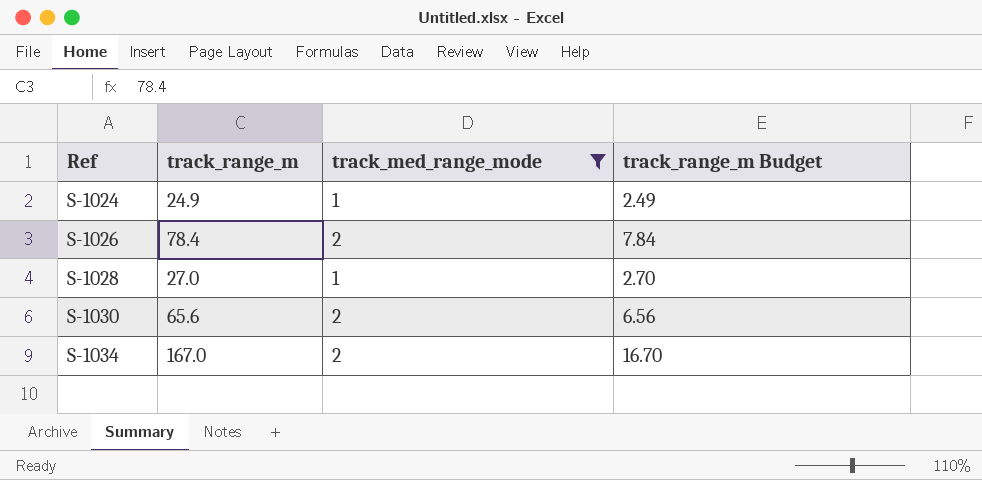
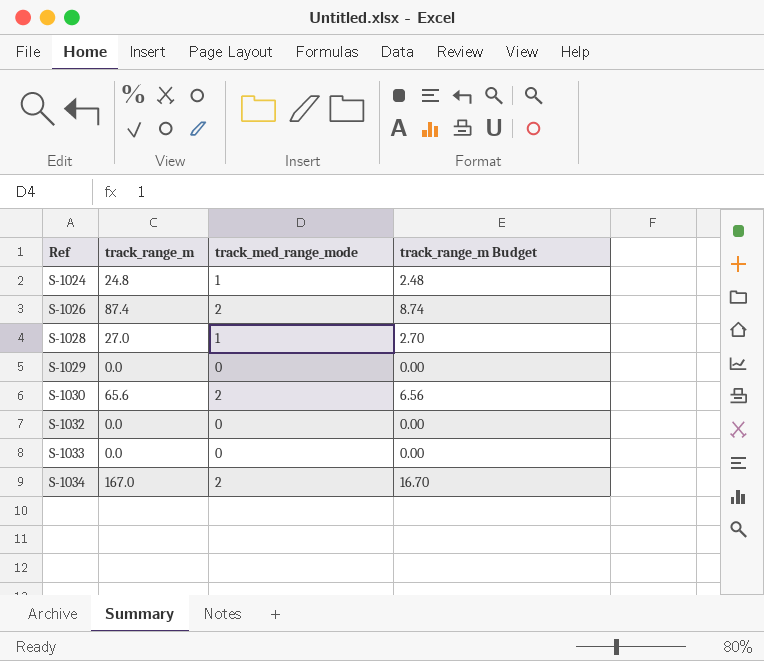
filter: track_med_range_mode != 0 -> none
S-1024 | track_range_m: 24.9 -> 24.8
S-1024 | track_range_m Budget: 2.49 -> 2.48
S-1026 | track_range_m: 78.4 -> 87.4
S-1026 | track_range_m Budget: 7.84 -> 8.74

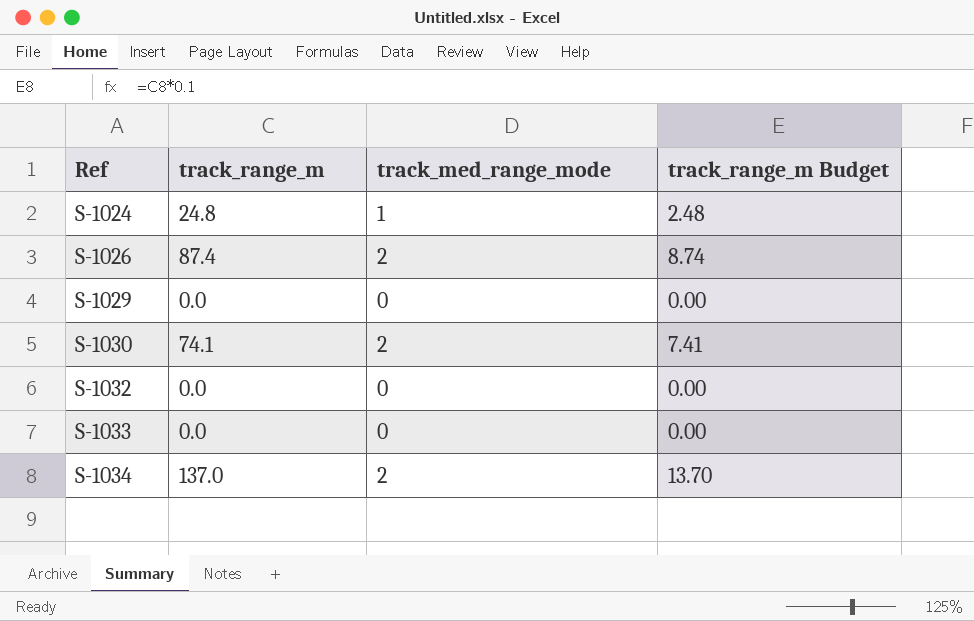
row S-1028: 27.0 | 1 | 2.70 -> none
S-1030 | track_range_m: 65.6 -> 74.1
S-1030 | track_range_m Budget: 6.56 -> 7.41
S-1034 | track_range_m: 167.0 -> 137.0
S-1034 | track_range_m Budget: 16.70 -> 13.70

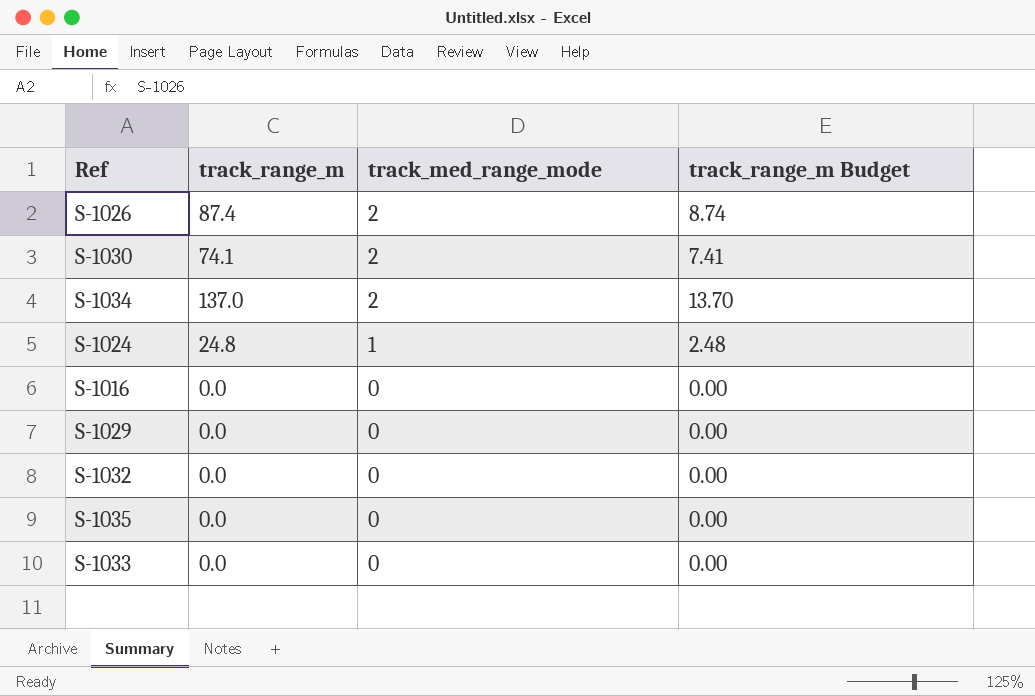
row order: Ref ascending -> track_med_range_mode descending
row S-1016: none -> 0.0 | 0 | 0.00
row S-1035: none -> 0.0 | 0 | 0.00

